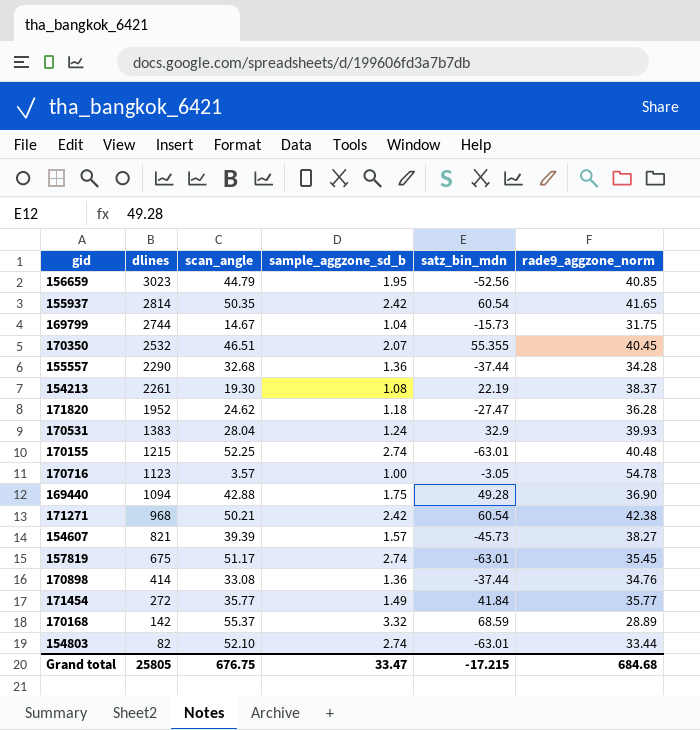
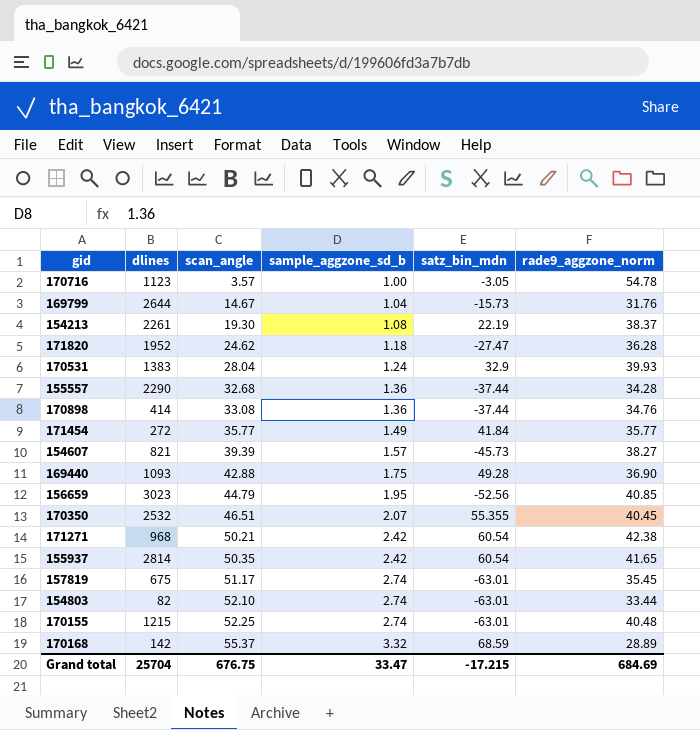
row order: dlines descending -> scan_angle ascending
169799 | dlines: 2744 -> 2644
169799 | rade9_aggzone_norm: 31.75 -> 31.76
169440 | dlines: 1094 -> 1093
Grand total | dlines: 25805 -> 25704
Grand total | rade9_aggzone_norm: 684.68 -> 684.69

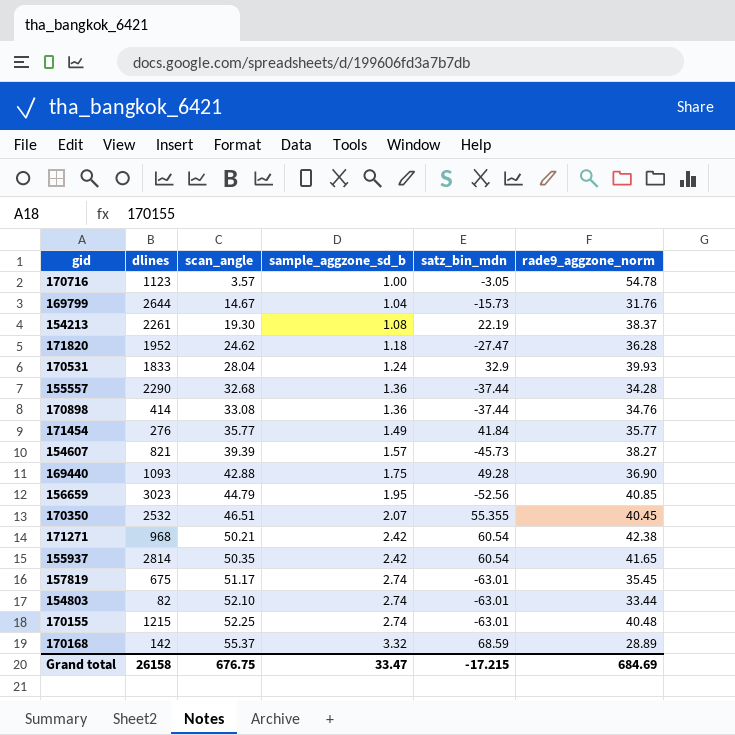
170531 | dlines: 1383 -> 1833
171454 | dlines: 272 -> 276
Grand total | dlines: 25704 -> 26158

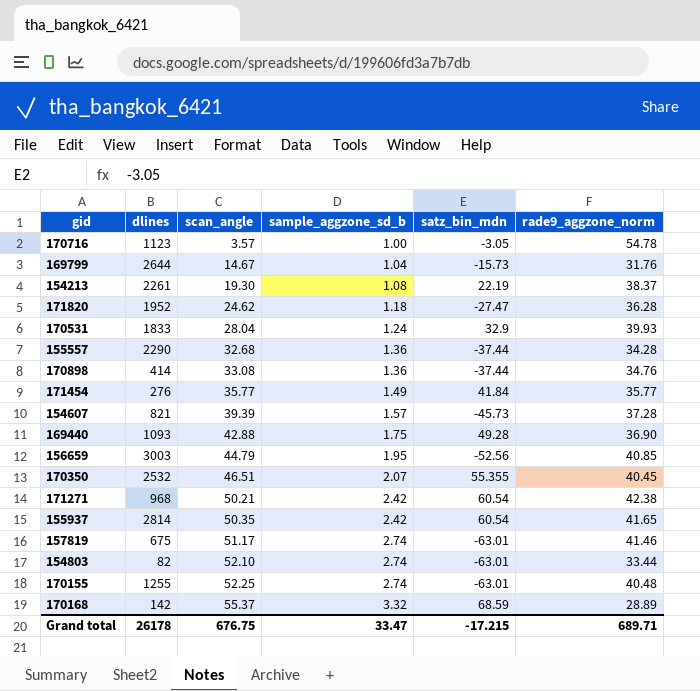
154607 | rade9_aggzone_norm: 38.27 -> 37.28
156659 | dlines: 3023 -> 3003
157819 | rade9_aggzone_norm: 35.45 -> 41.46
170155 | dlines: 1215 -> 1255
Grand total | dlines: 26158 -> 26178
Grand total | rade9_aggzone_norm: 684.69 -> 689.71

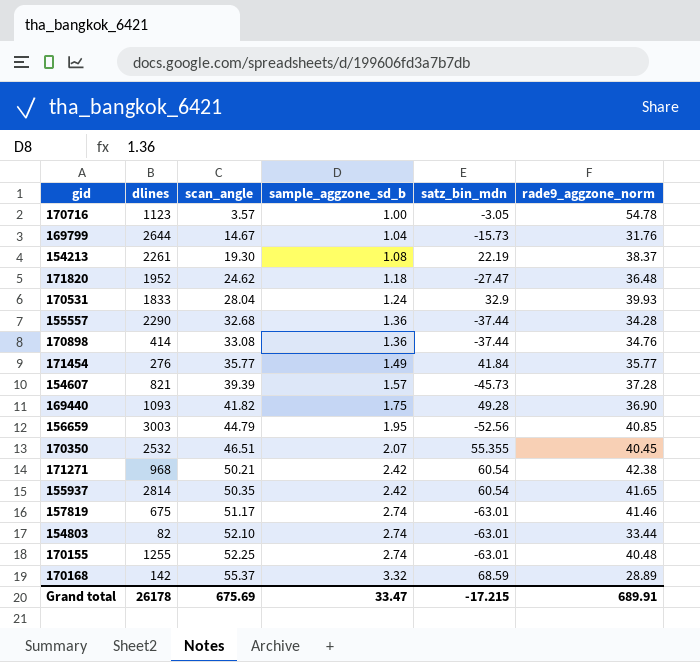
171820 | rade9_aggzone_norm: 36.28 -> 36.48
169440 | scan_angle: 42.88 -> 41.82
Grand total | scan_angle: 676.75 -> 675.69
Grand total | rade9_aggzone_norm: 689.71 -> 689.91

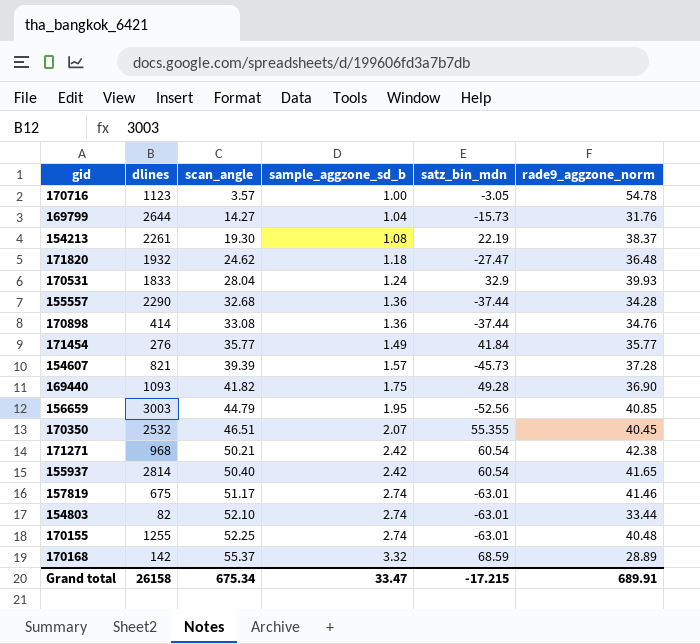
169799 | scan_angle: 14.67 -> 14.27
171820 | dlines: 1952 -> 1932
155937 | scan_angle: 50.35 -> 50.40
Grand total | dlines: 26178 -> 26158
Grand total | scan_angle: 675.69 -> 675.34

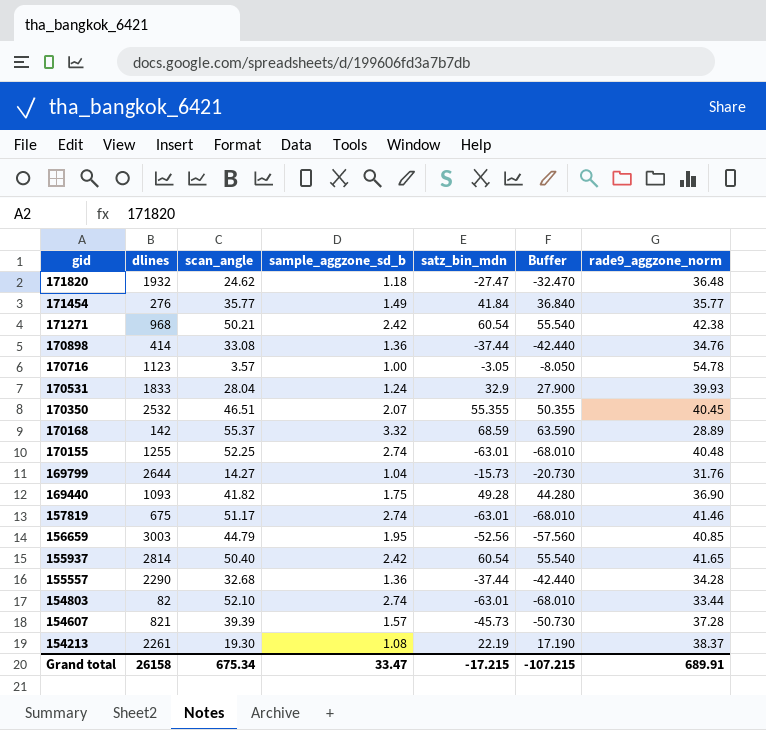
row order: scan_angle ascending -> gid descending
column Buffer | formula: none -> [satz_bin_mdn] - 5

